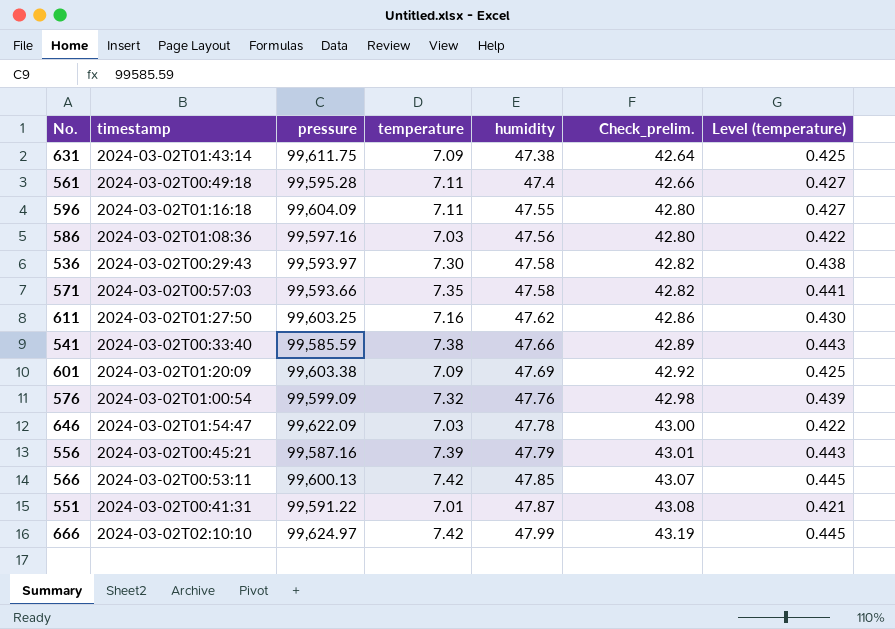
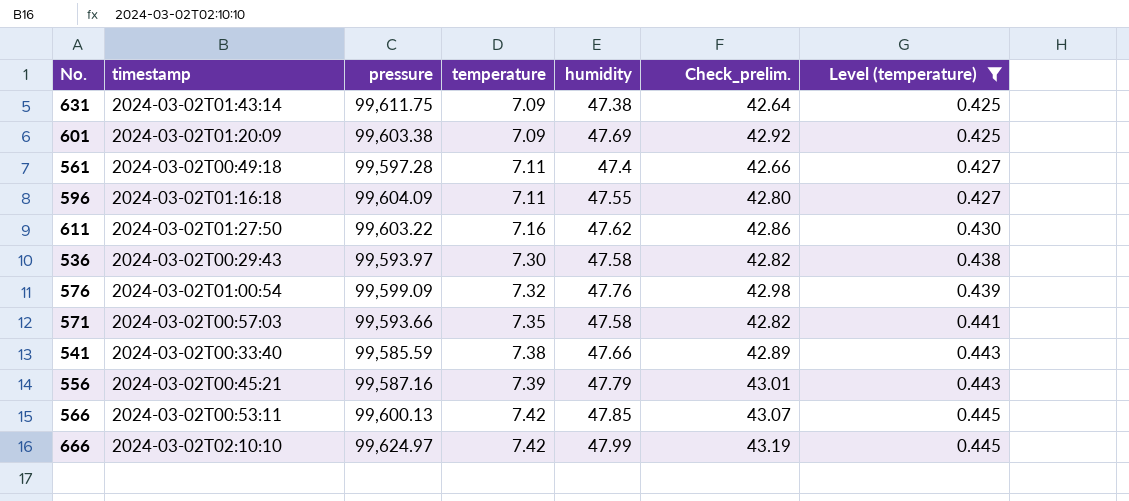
filter: none -> Level (temperature) >= 0.425
row order: humidity ascending -> temperature ascending
561 | pressure: 99,595.28 -> 99,597.28
611 | pressure: 99,603.25 -> 99,603.22

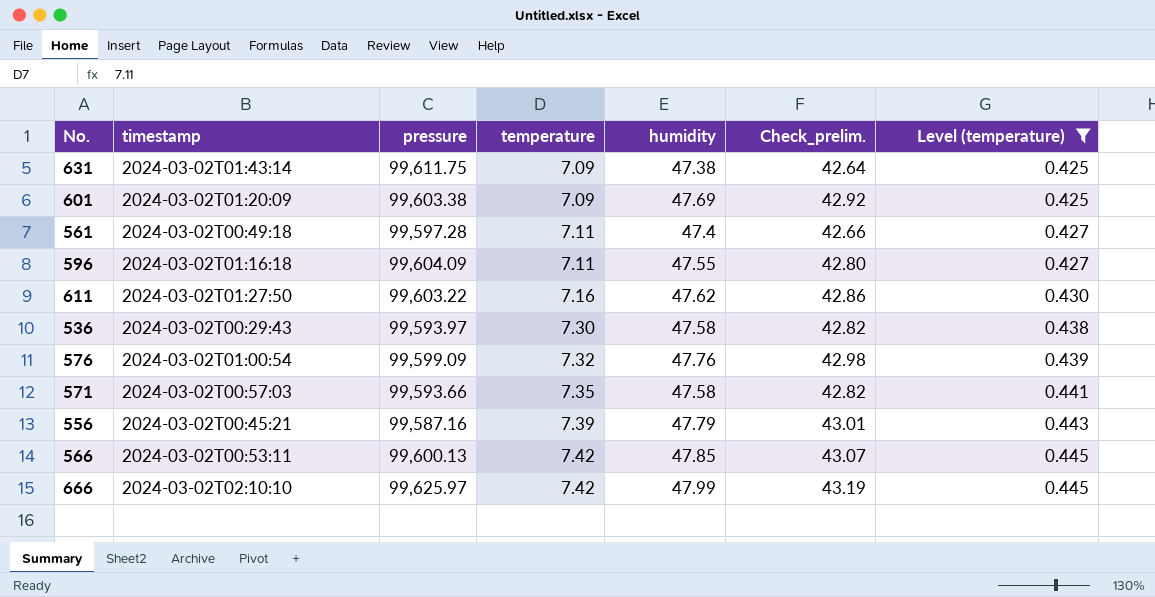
row 541: 2024-03-02T00:33:40 | 99,585.59 | 7.38 | 47.66 | 42.89 | 0.443 -> none
666 | pressure: 99,624.97 -> 99,625.97

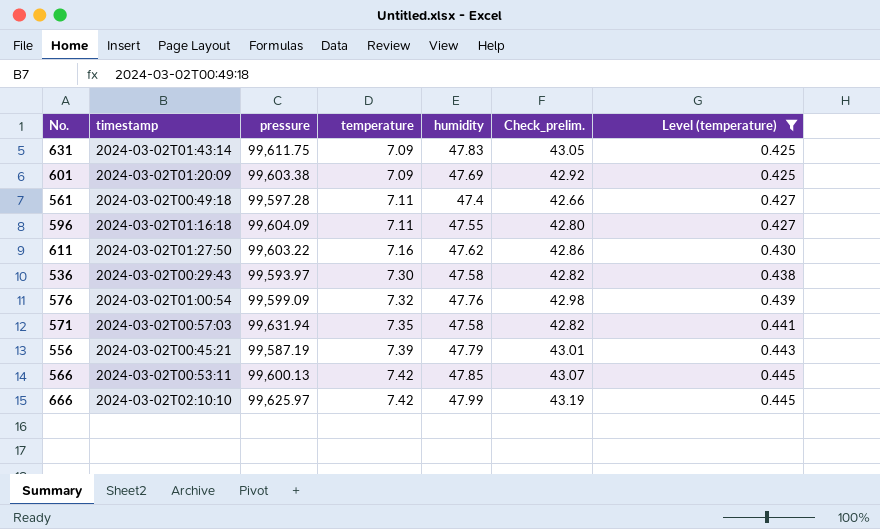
631 | humidity: 47.38 -> 47.83
631 | Check_prelim.: 42.64 -> 43.05
571 | pressure: 99,593.66 -> 99,631.94
556 | pressure: 99,587.16 -> 99,587.19

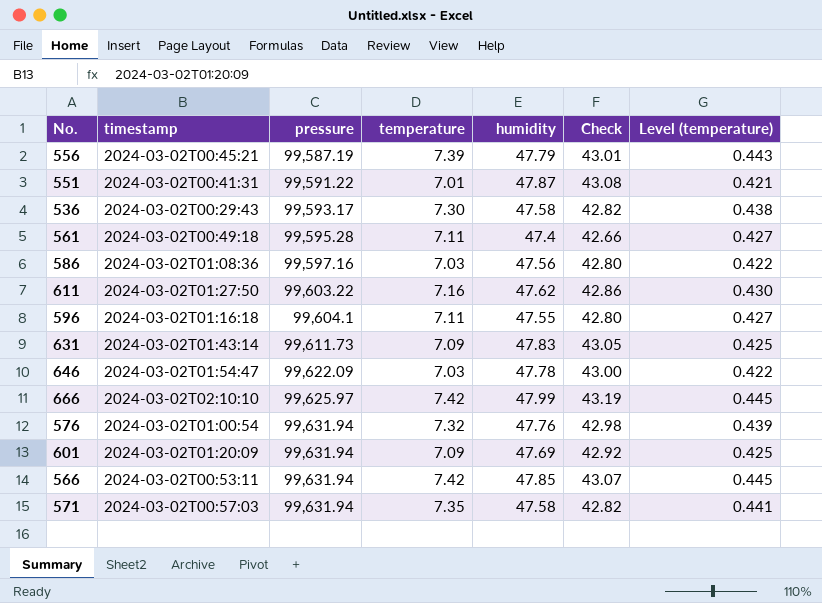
filter: Level (temperature) >= 0.425 -> none
row order: temperature ascending -> pressure ascending
column name: Check_prelim. -> Check
536 | pressure: 99,593.97 -> 99,593.17
561 | pressure: 99,597.28 -> 99,595.28
596 | pressure: 99,604.09 -> 99,604.1
631 | pressure: 99,611.75 -> 99,611.73
576 | pressure: 99,599.09 -> 99,631.94
601 | pressure: 99,603.38 -> 99,631.94
566 | pressure: 99,600.13 -> 99,631.94

